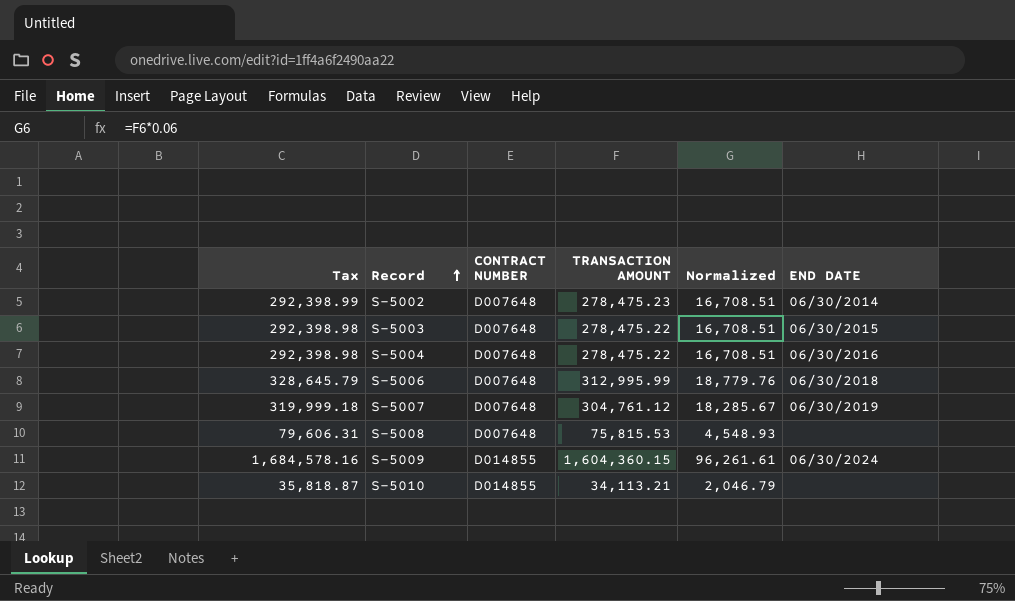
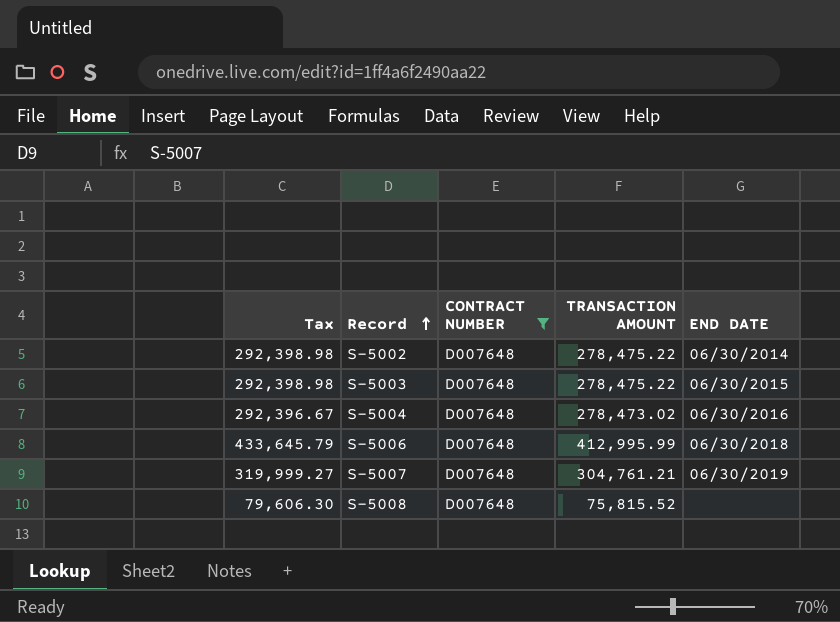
filter: none -> CONTRACT NUMBER = D007648
column Normalized | formula: [TRANSACTION AMOUNT] * 0.06 -> none
S-5002 | Tax: 292,398.99 -> 292,398.98
S-5002 | TRANSACTION AMOUNT: 278,475.23 -> 278,475.22
S-5004 | Tax: 292,398.98 -> 292,396.67
S-5004 | TRANSACTION AMOUNT: 278,475.22 -> 278,473.02
S-5006 | Tax: 328,645.79 -> 433,645.79
S-5006 | TRANSACTION AMOUNT: 312,995.99 -> 412,995.99
S-5007 | Tax: 319,999.18 -> 319,999.27
S-5007 | TRANSACTION AMOUNT: 304,761.12 -> 304,761.21
S-5008 | Tax: 79,606.31 -> 79,606.30
S-5008 | TRANSACTION AMOUNT: 75,815.53 -> 75,815.52

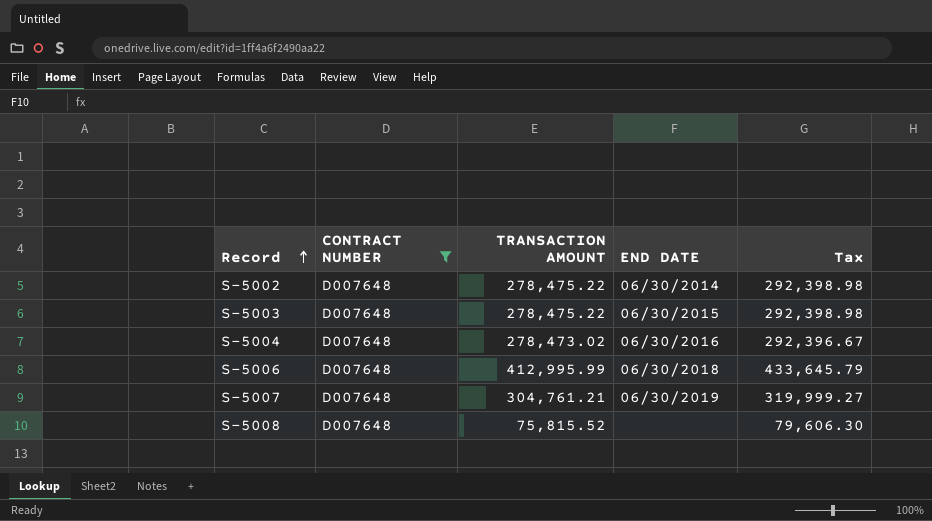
column Tax | position: 1 -> 5

